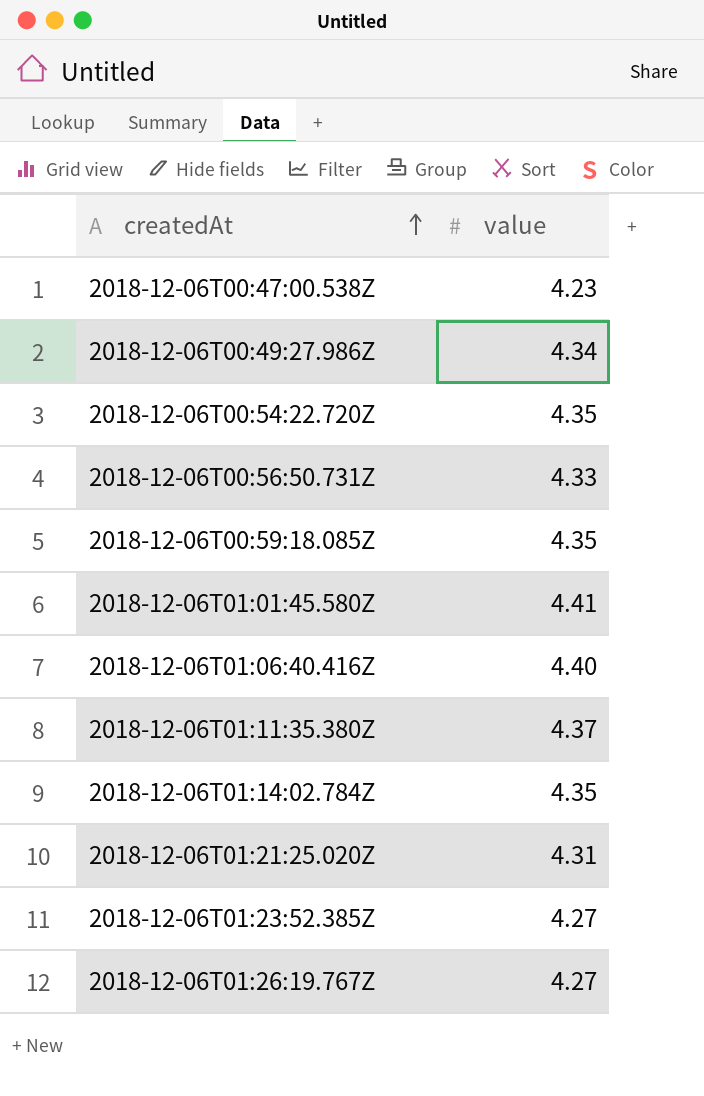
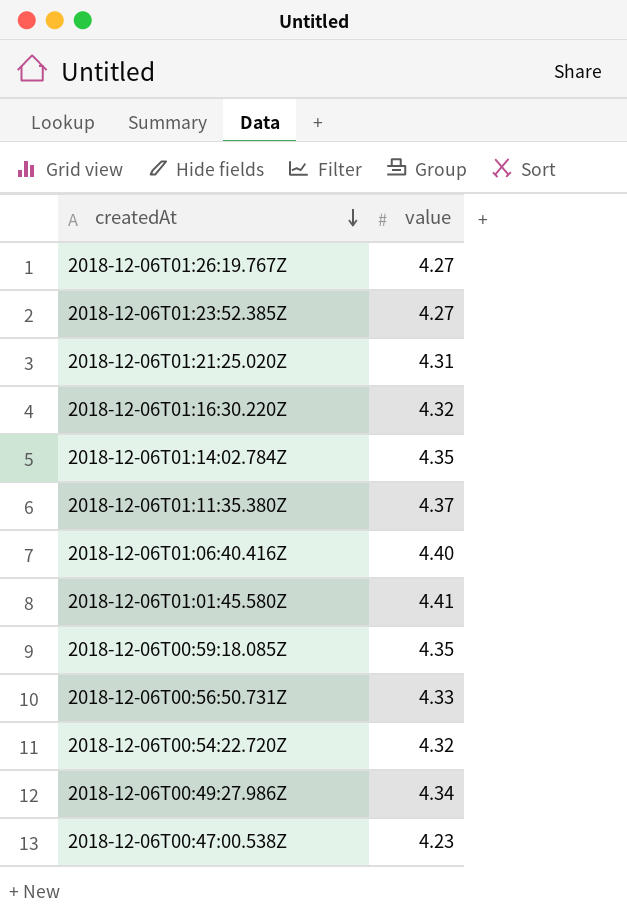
row order: createdAt ascending -> createdAt descending
row 2018-12-06T01:16:30.220Z: none -> 4.32
2018-12-06T00:54:22.720Z | value: 4.35 -> 4.32

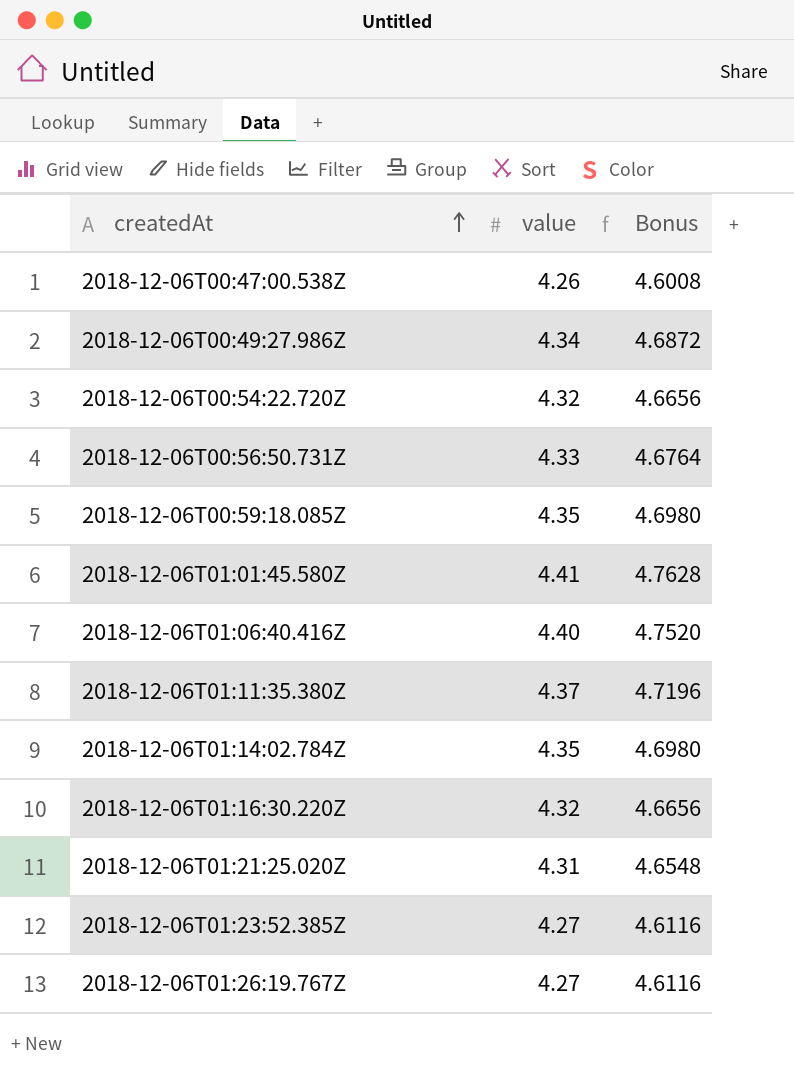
row order: createdAt descending -> createdAt ascending
column Bonus | formula: none -> [value] * 1.08
2018-12-06T00:47:00.538Z | value: 4.23 -> 4.26

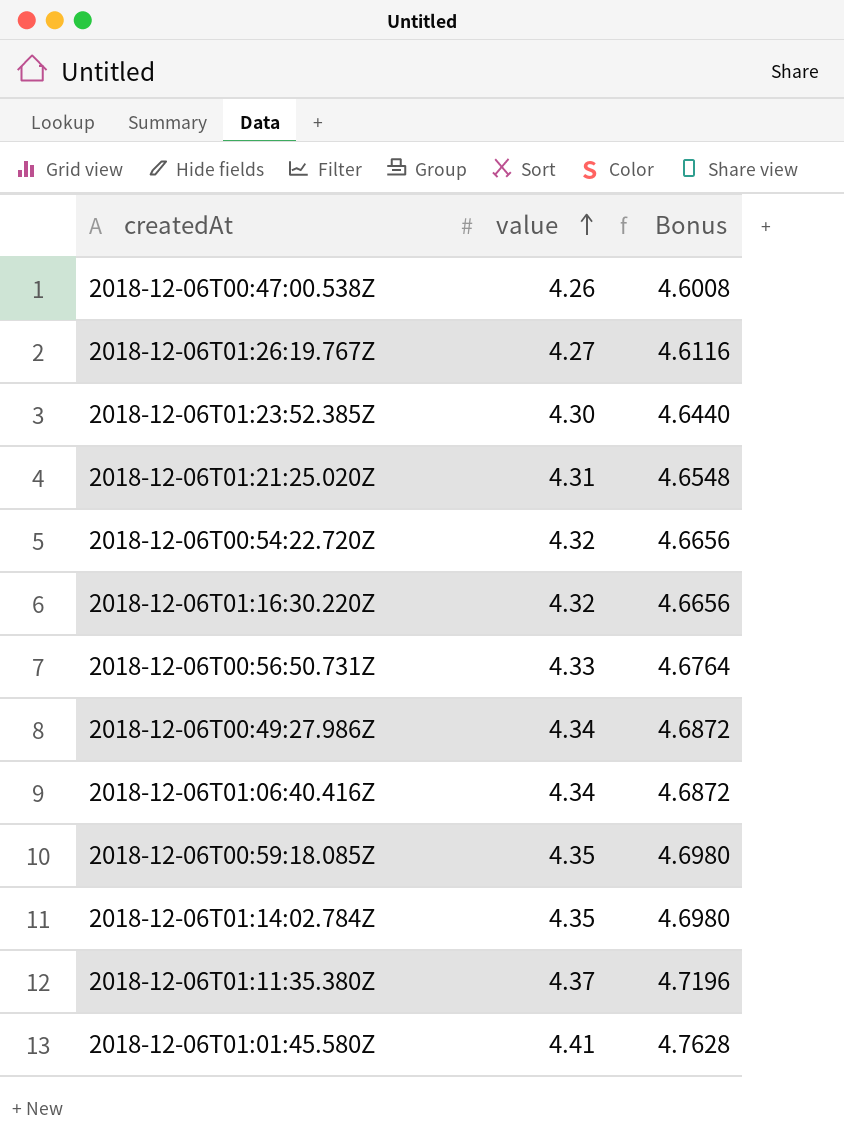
row order: createdAt ascending -> value ascending
2018-12-06T01:23:52.385Z | value: 4.27 -> 4.30
2018-12-06T01:23:52.385Z | Bonus: 4.6116 -> 4.6440
2018-12-06T01:06:40.416Z | value: 4.40 -> 4.34
2018-12-06T01:06:40.416Z | Bonus: 4.7520 -> 4.6872

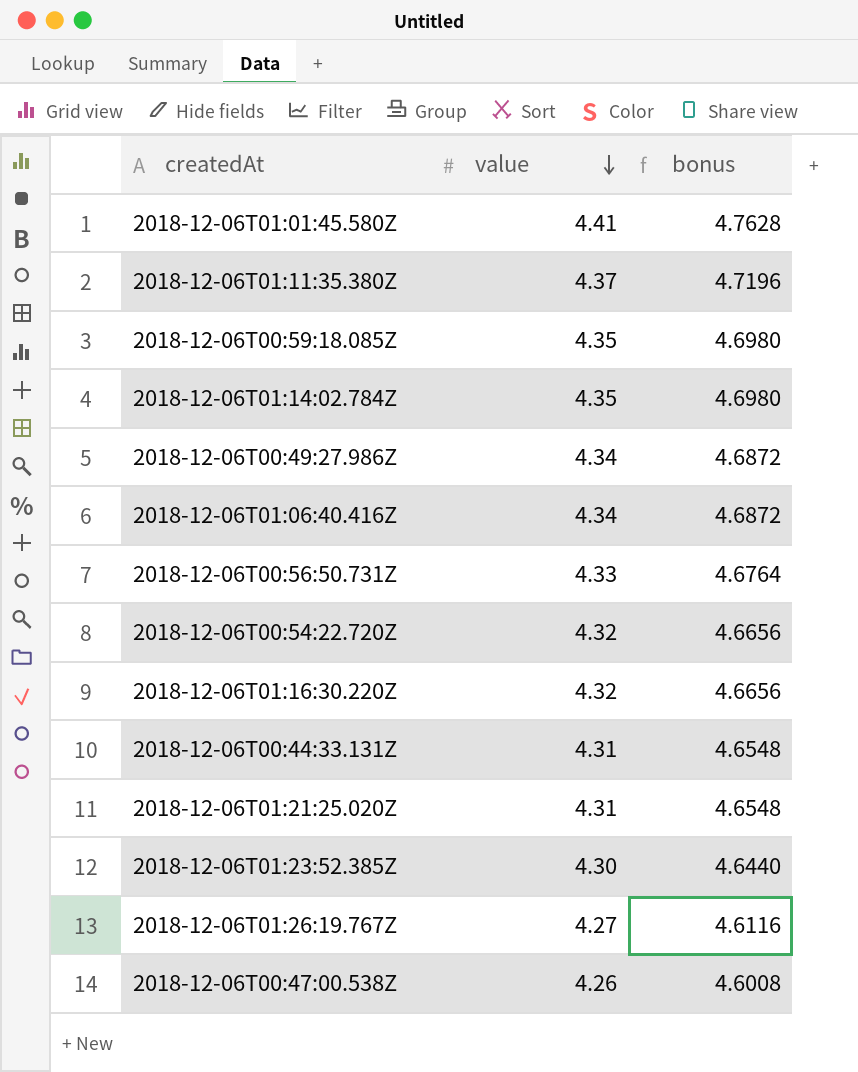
row order: value ascending -> value descending
column name: Bonus -> bonus
row 2018-12-06T00:44:33.131Z: none -> 4.31 | 4.6548

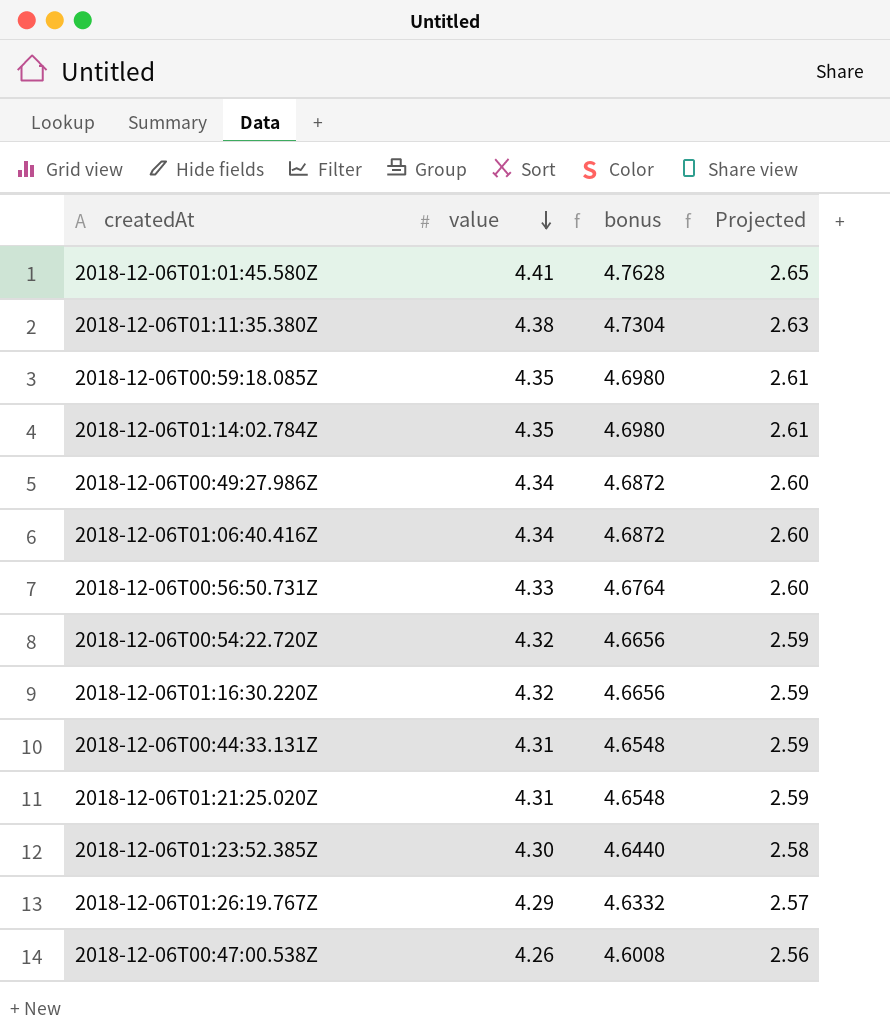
column Projected | formula: none -> [value] * 0.6
2018-12-06T01:11:35.380Z | value: 4.37 -> 4.38
2018-12-06T01:11:35.380Z | bonus: 4.7196 -> 4.7304
2018-12-06T01:26:19.767Z | value: 4.27 -> 4.29
2018-12-06T01:26:19.767Z | bonus: 4.6116 -> 4.6332

